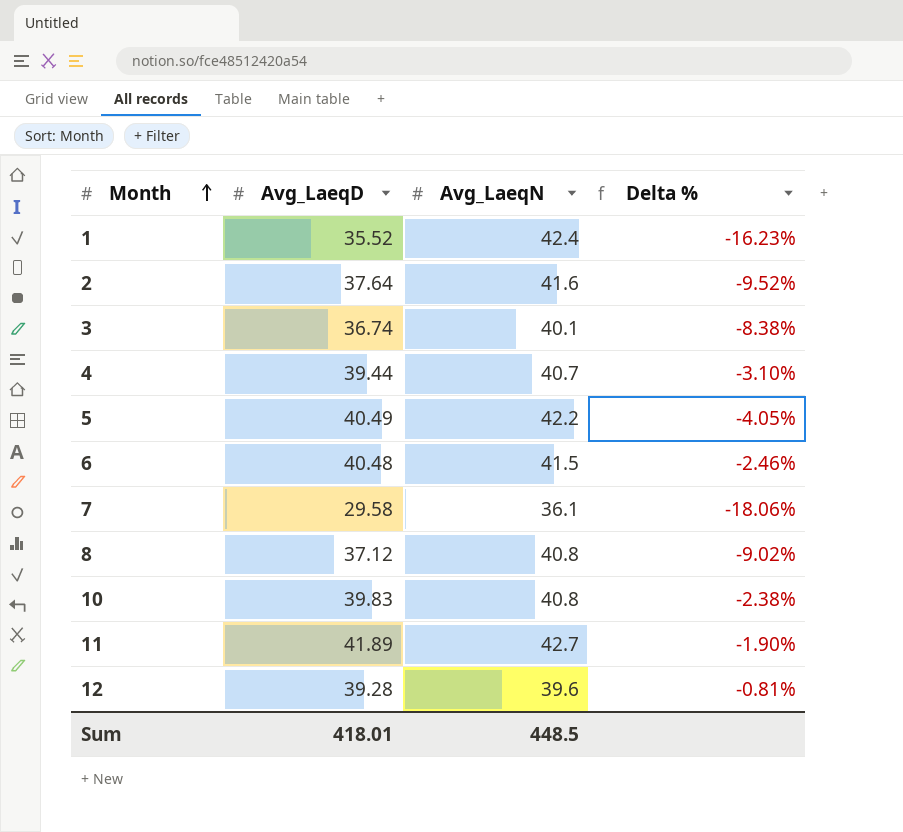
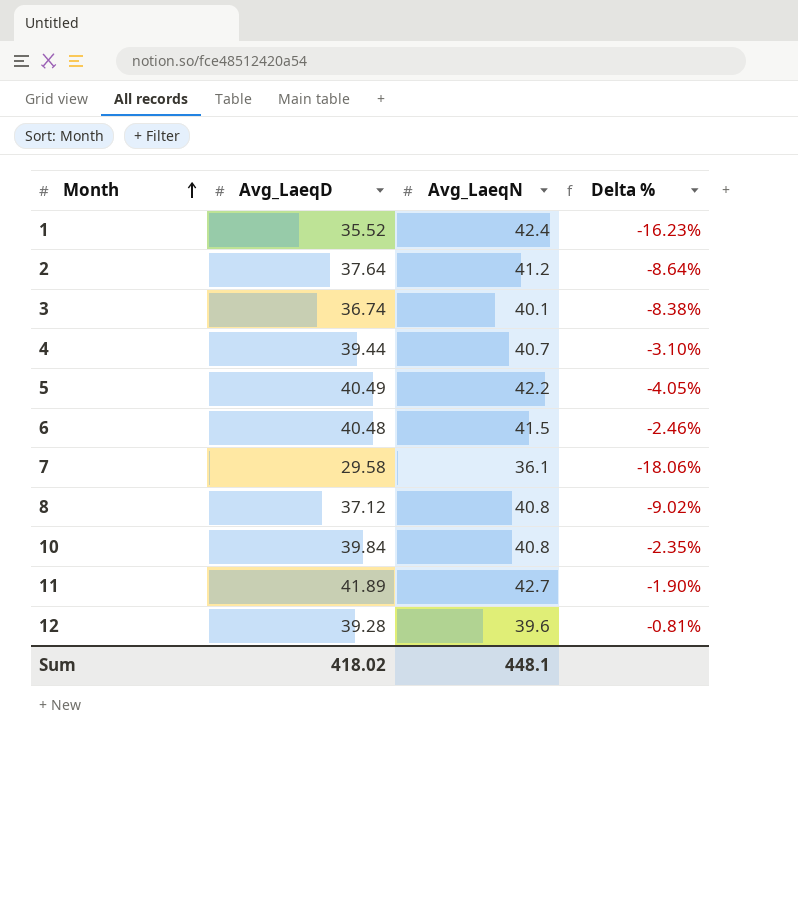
2 | Avg_LaeqN: 41.6 -> 41.2
2 | Delta %: -9.52% -> -8.64%
10 | Avg_LaeqD: 39.83 -> 39.84
10 | Delta %: -2.38% -> -2.35%
Sum | Avg_LaeqD: 418.01 -> 418.02
Sum | Avg_LaeqN: 448.5 -> 448.1

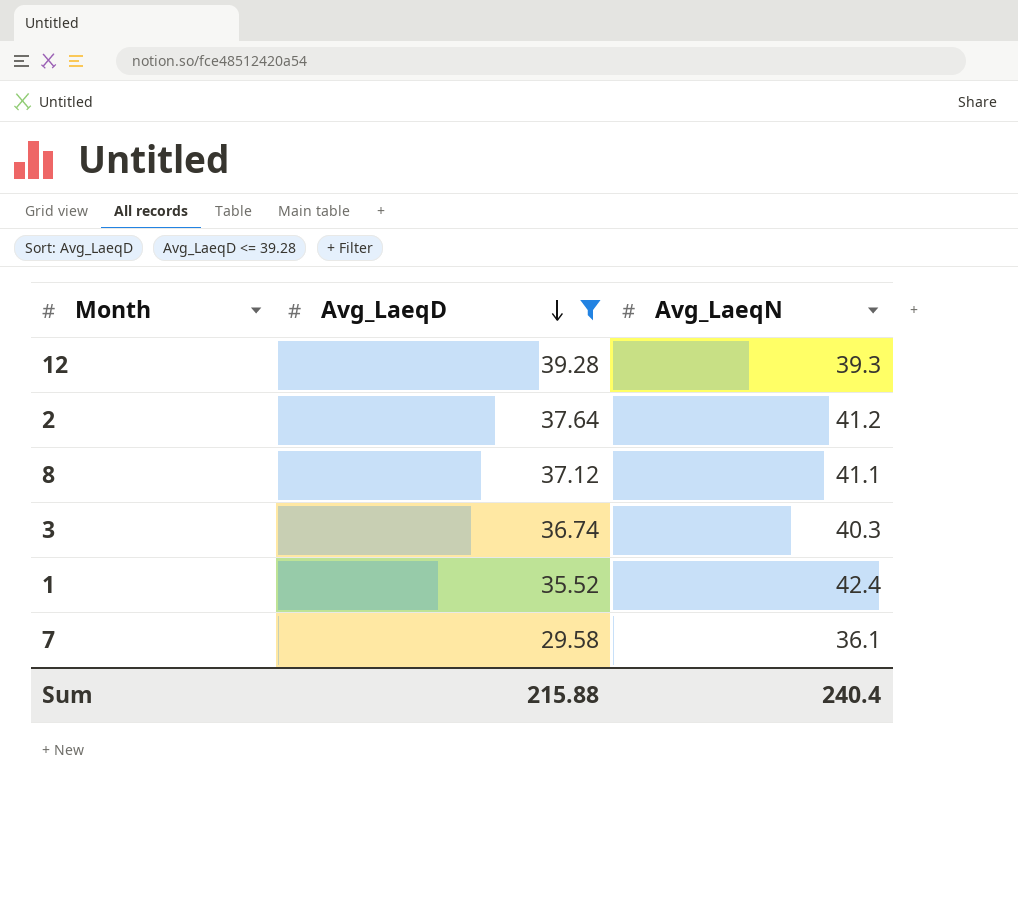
filter: none -> Avg_LaeqD <= 39.28
row order: Month ascending -> Avg_LaeqD descending
column Delta % | formula: ([Avg_LaeqD] - [Avg_LaeqN]) / [Avg_LaeqN] -> none
12 | Avg_LaeqN: 39.6 -> 39.3
8 | Avg_LaeqN: 40.8 -> 41.1
3 | Avg_LaeqN: 40.1 -> 40.3
Sum | Avg_LaeqD: 418.02 -> 215.88
Sum | Avg_LaeqN: 448.1 -> 240.4

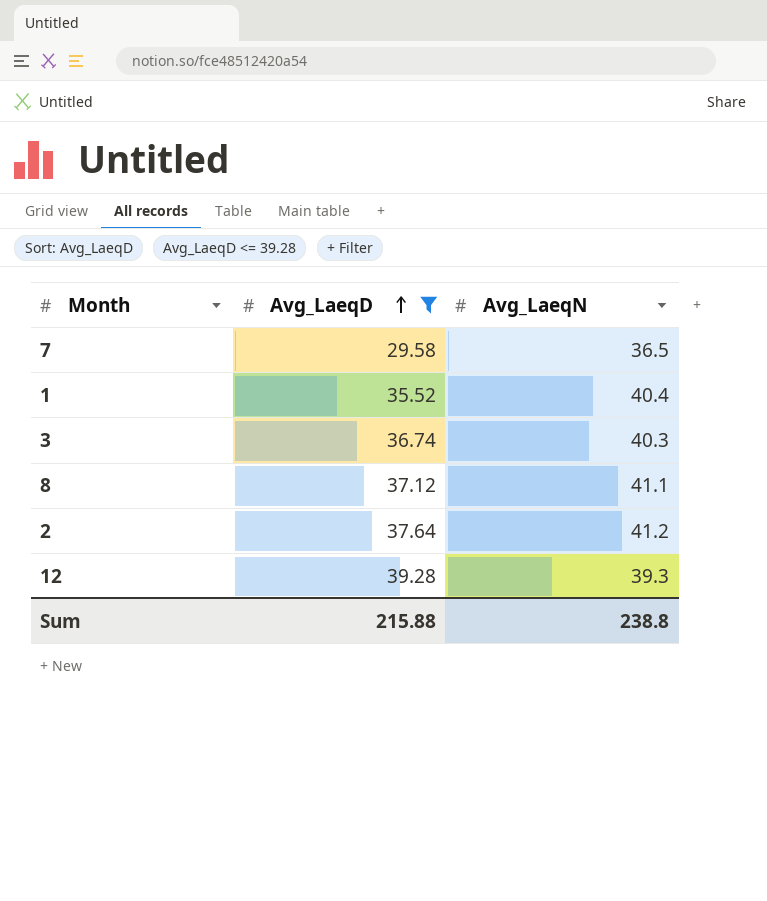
row order: Avg_LaeqD descending -> Avg_LaeqD ascending
7 | Avg_LaeqN: 36.1 -> 36.5
1 | Avg_LaeqN: 42.4 -> 40.4
Sum | Avg_LaeqN: 240.4 -> 238.8

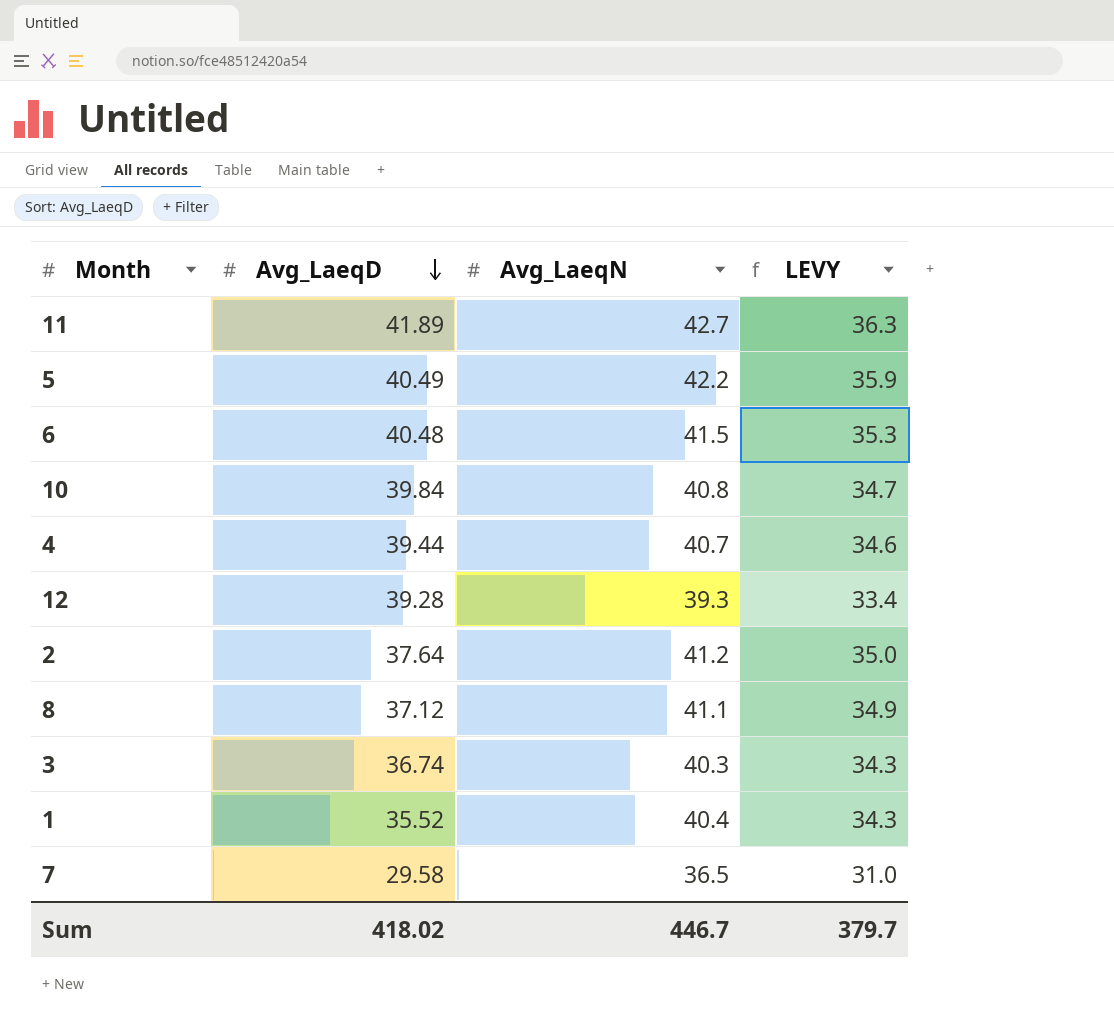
filter: Avg_LaeqD <= 39.28 -> none
row order: Avg_LaeqD ascending -> Avg_LaeqD descending
column LEVY | formula: none -> [Avg_LaeqN] * 0.85
Sum | Avg_LaeqD: 215.88 -> 418.02
Sum | Avg_LaeqN: 238.8 -> 446.7

